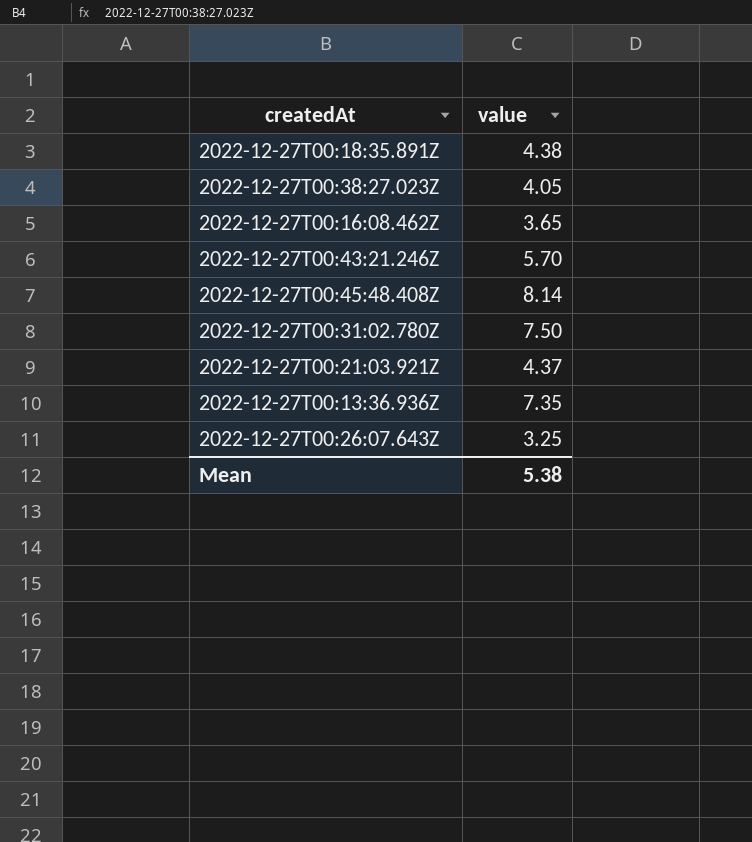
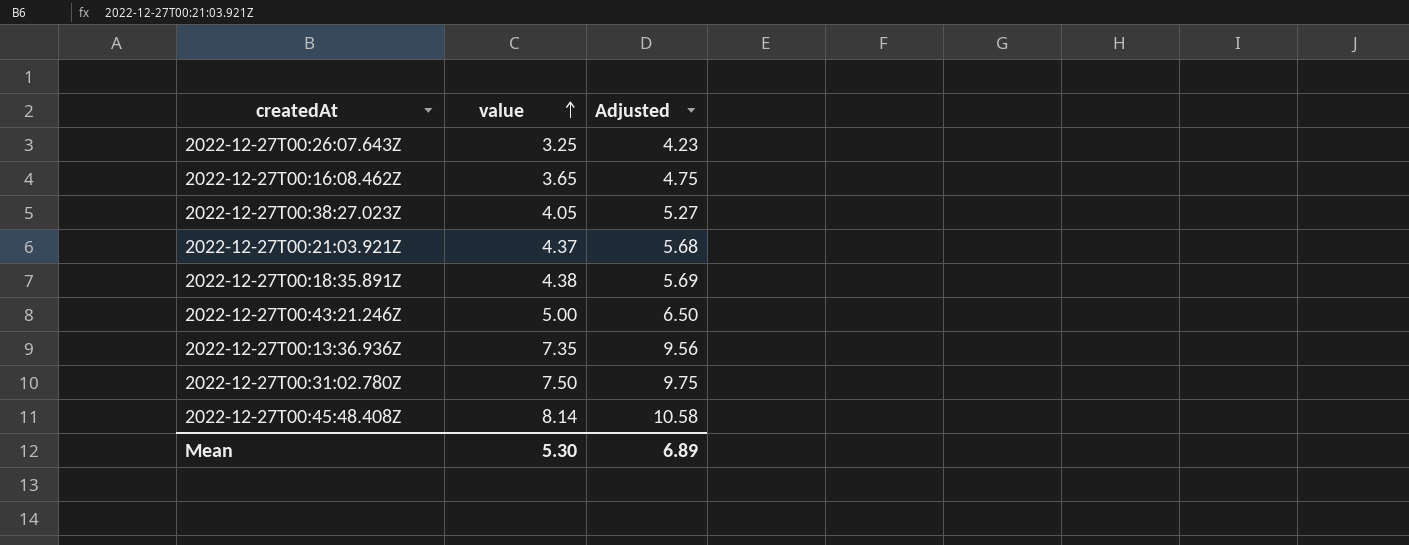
row order: none -> value ascending
column Adjusted | formula: none -> [value] * 1.3
2022-12-27T00:43:21.246Z | value: 5.70 -> 5.00
Mean | value: 5.38 -> 5.30

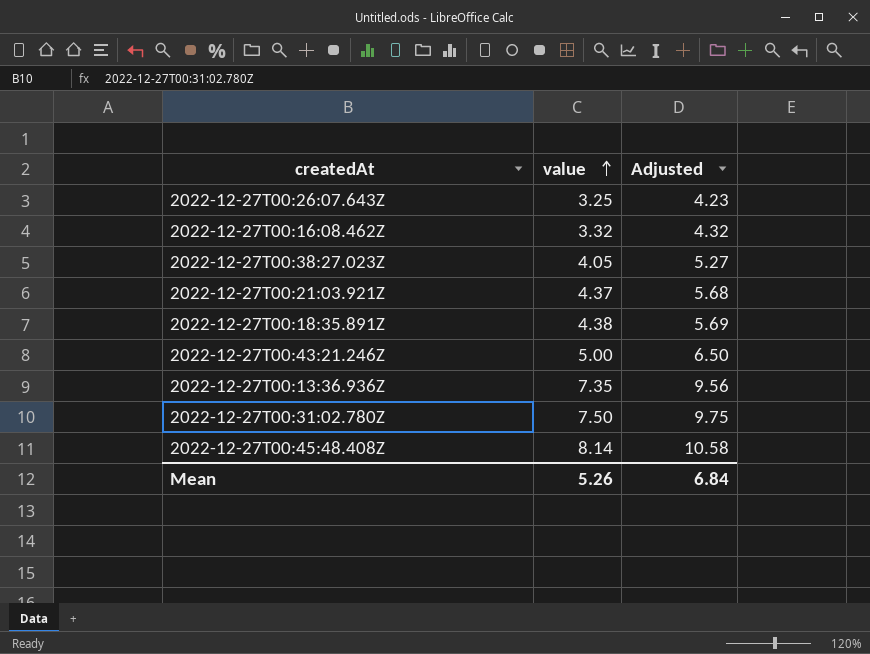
2022-12-27T00:16:08.462Z | value: 3.65 -> 3.32
2022-12-27T00:16:08.462Z | Adjusted: 4.75 -> 4.32
Mean | value: 5.30 -> 5.26
Mean | Adjusted: 6.89 -> 6.84

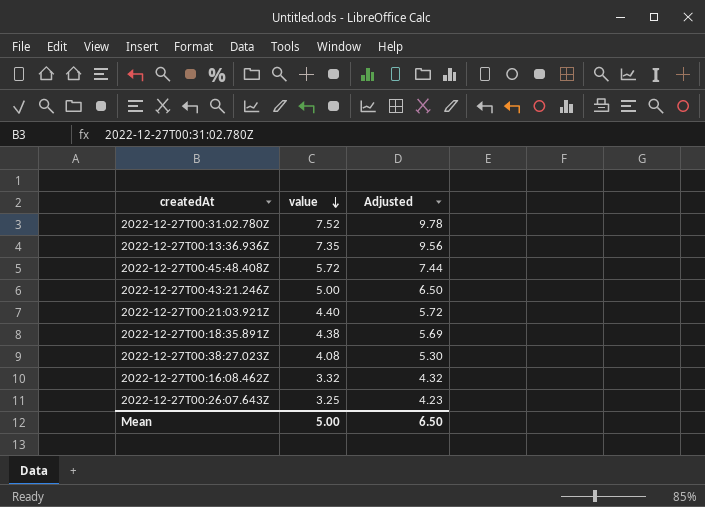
row order: value ascending -> value descending
2022-12-27T00:31:02.780Z | value: 7.50 -> 7.52
2022-12-27T00:31:02.780Z | Adjusted: 9.75 -> 9.78
2022-12-27T00:45:48.408Z | value: 8.14 -> 5.72
2022-12-27T00:45:48.408Z | Adjusted: 10.58 -> 7.44
2022-12-27T00:21:03.921Z | value: 4.37 -> 4.40
2022-12-27T00:21:03.921Z | Adjusted: 5.68 -> 5.72
2022-12-27T00:38:27.023Z | value: 4.05 -> 4.08
2022-12-27T00:38:27.023Z | Adjusted: 5.27 -> 5.30
Mean | value: 5.26 -> 5.00
Mean | Adjusted: 6.84 -> 6.50

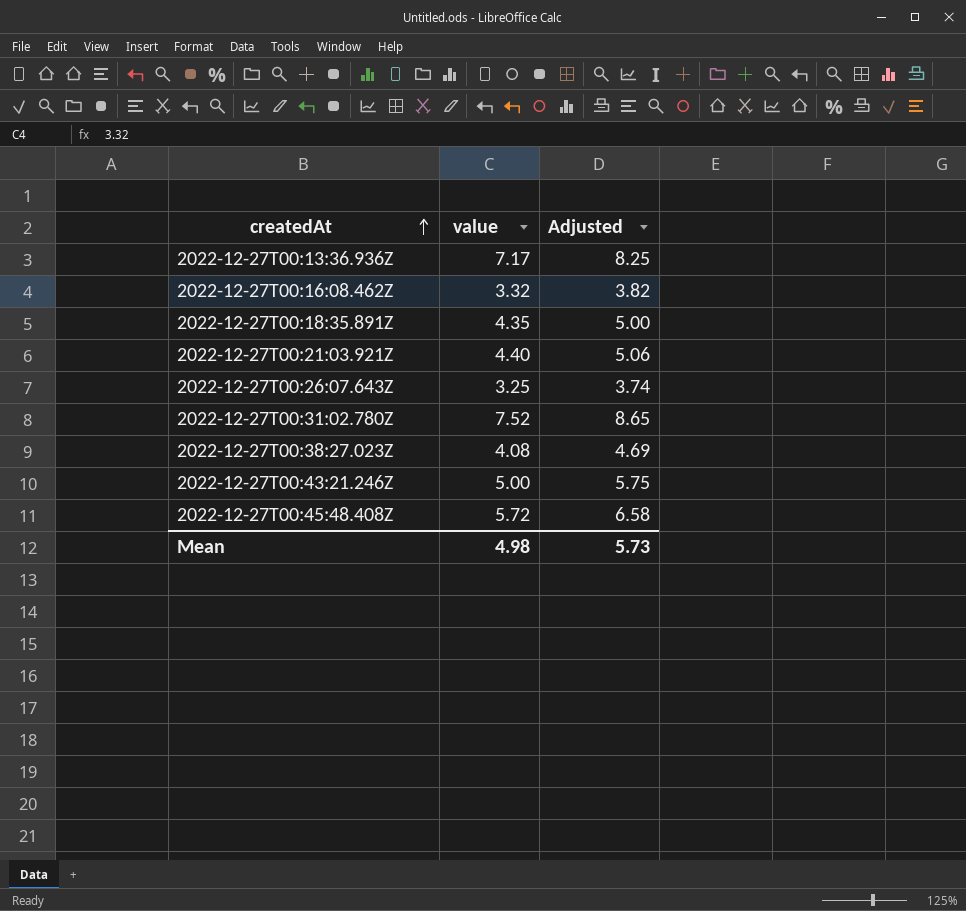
row order: value descending -> createdAt ascending
column Adjusted | formula: [value] * 1.3 -> [value] * 1.15
2022-12-27T00:13:36.936Z | value: 7.35 -> 7.17
2022-12-27T00:18:35.891Z | value: 4.38 -> 4.35
Mean | value: 5.00 -> 4.98
Mean | Adjusted: 6.50 -> 5.73

